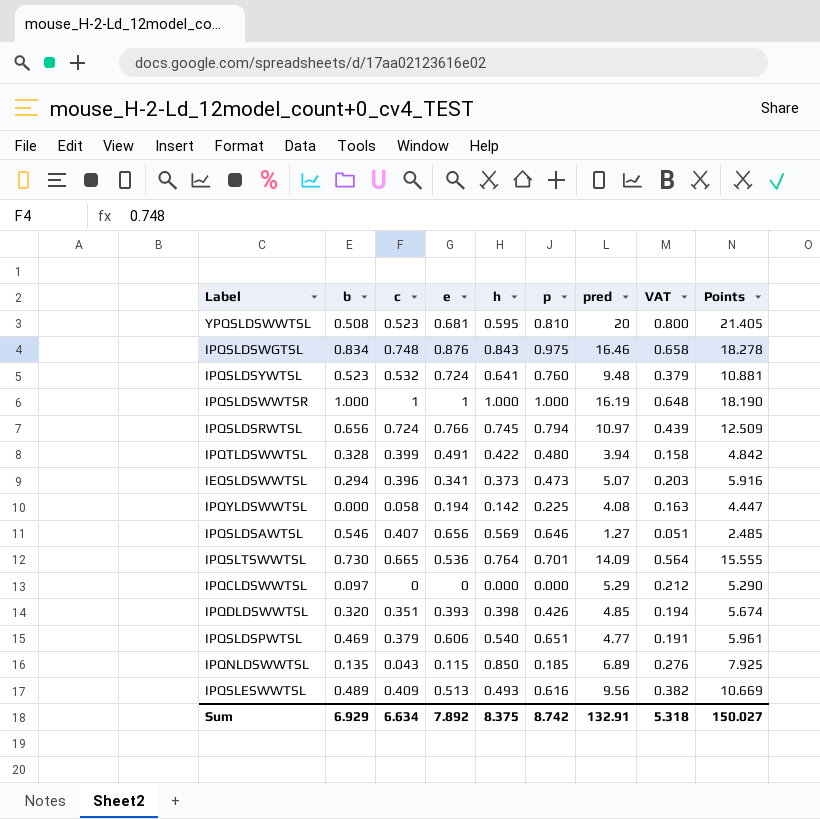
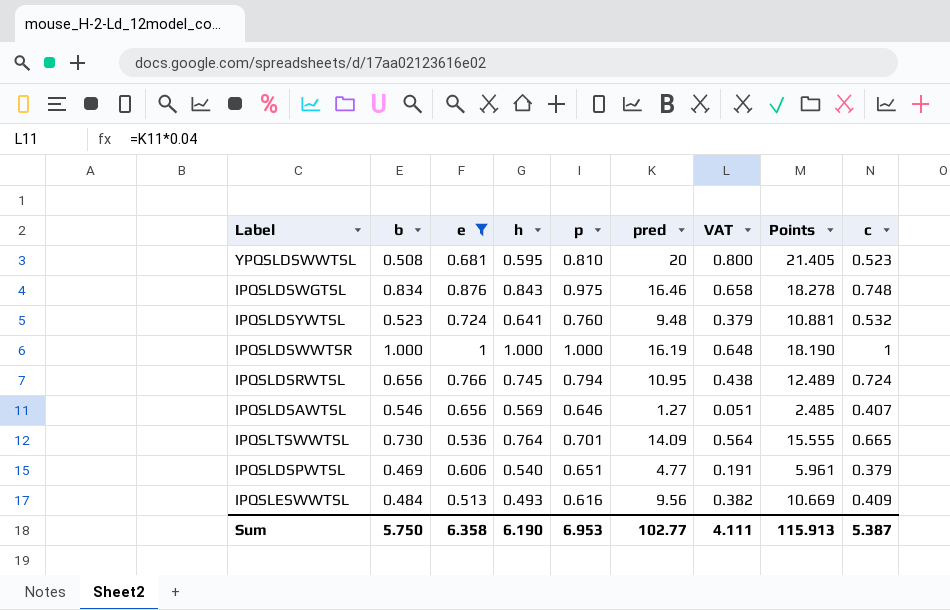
filter: none -> e >= 0.513
column c | position: 3 -> 9
IPQSLDSRWTSL | pred: 10.97 -> 10.95
IPQSLDSRWTSL | VAT: 0.439 -> 0.438
IPQSLDSRWTSL | Points: 12.509 -> 12.489
IPQSLESWWTSL | b: 0.489 -> 0.484
Sum | b: 6.929 -> 5.750
Sum | e: 7.892 -> 6.358
Sum | h: 8.375 -> 6.190
Sum | p: 8.742 -> 6.953
Sum | pred: 132.91 -> 102.77
Sum | VAT: 5.318 -> 4.111
Sum | Points: 150.027 -> 115.913
Sum | c: 6.634 -> 5.387

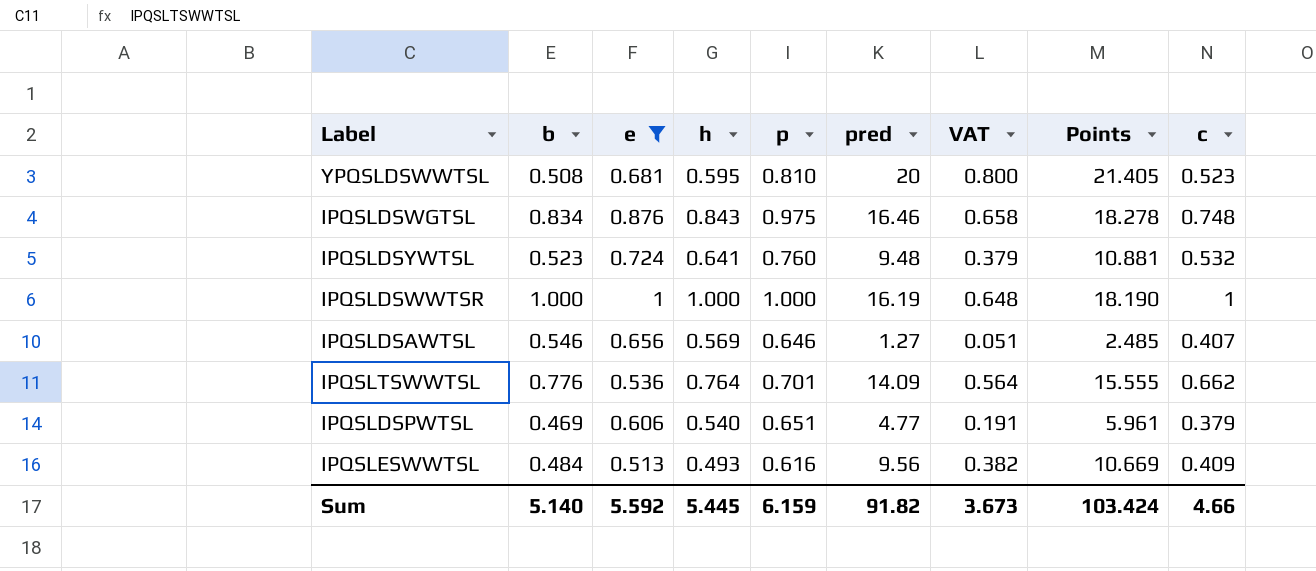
row IPQSLDSRWTSL: 0.656 | 0.766 | 0.745 | 0.794 | 10.95 | 0.438 | 12.489 | 0.724 -> none
IPQSLTSWWTSL | b: 0.730 -> 0.776
IPQSLTSWWTSL | c: 0.665 -> 0.662
Sum | b: 5.750 -> 5.140
Sum | e: 6.358 -> 5.592
Sum | h: 6.190 -> 5.445
Sum | p: 6.953 -> 6.159
Sum | pred: 102.77 -> 91.82
Sum | VAT: 4.111 -> 3.673
Sum | Points: 115.913 -> 103.424
Sum | c: 5.387 -> 4.66

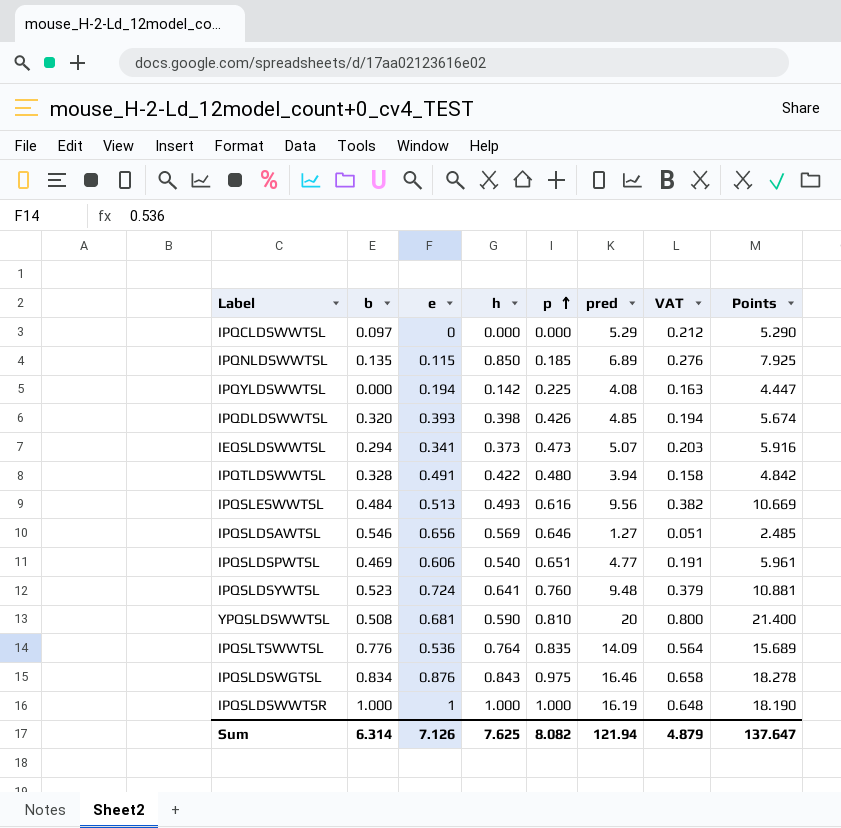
filter: e >= 0.513 -> none
row order: none -> p ascending
column c | position: 9 -> none
YPQSLDSWWTSL | h: 0.595 -> 0.590
YPQSLDSWWTSL | Points: 21.405 -> 21.400
IPQSLTSWWTSL | p: 0.701 -> 0.835
IPQSLTSWWTSL | Points: 15.555 -> 15.689
Sum | b: 5.140 -> 6.314
Sum | e: 5.592 -> 7.126
Sum | h: 5.445 -> 7.625
Sum | p: 6.159 -> 8.082
Sum | pred: 91.82 -> 121.94
Sum | VAT: 3.673 -> 4.879
Sum | Points: 103.424 -> 137.647

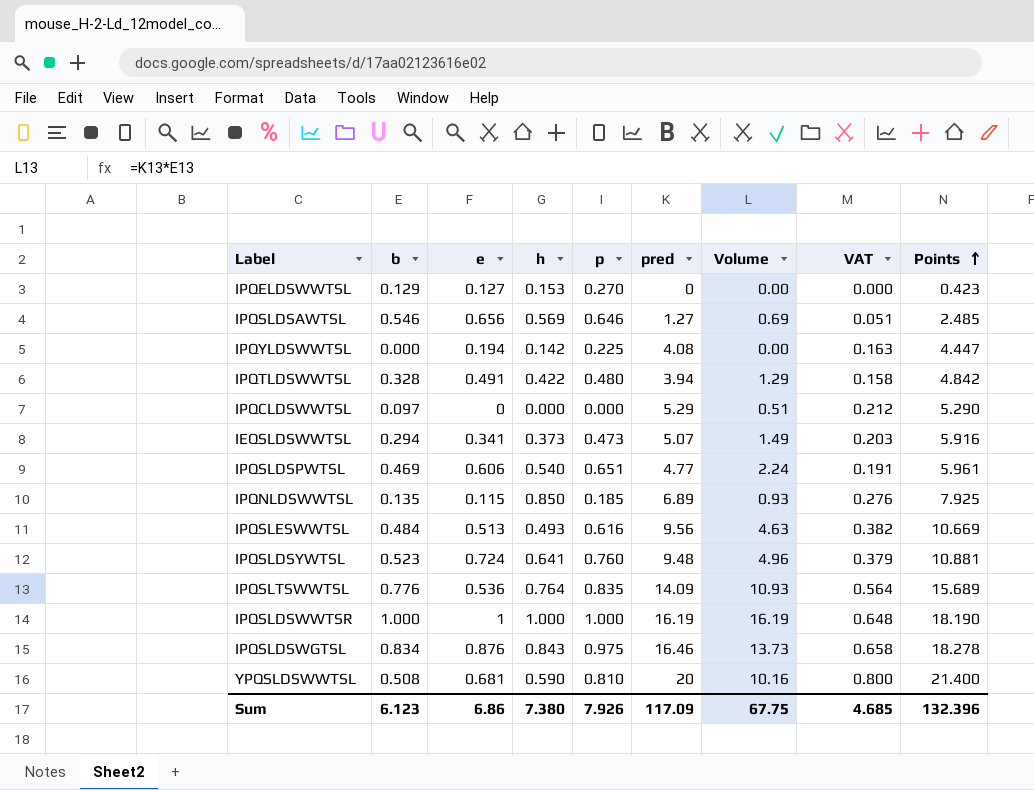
row order: p ascending -> Points ascending
column Volume | formula: none -> [b] * [pred]
row IPQDLDSWWTSL: 0.320 | 0.393 | 0.398 | 0.426 | 4.85 | 0.194 | 5.674 -> none
row IPQELDSWWTSL: none -> 0.129 | 0.127 | 0.153 | 0.270 | 0 | 0.00 | 0.000 | 0.423
Sum | b: 6.314 -> 6.123
Sum | e: 7.126 -> 6.86
Sum | h: 7.625 -> 7.380
Sum | p: 8.082 -> 7.926
Sum | pred: 121.94 -> 117.09
Sum | VAT: 4.879 -> 4.685
Sum | Points: 137.647 -> 132.396

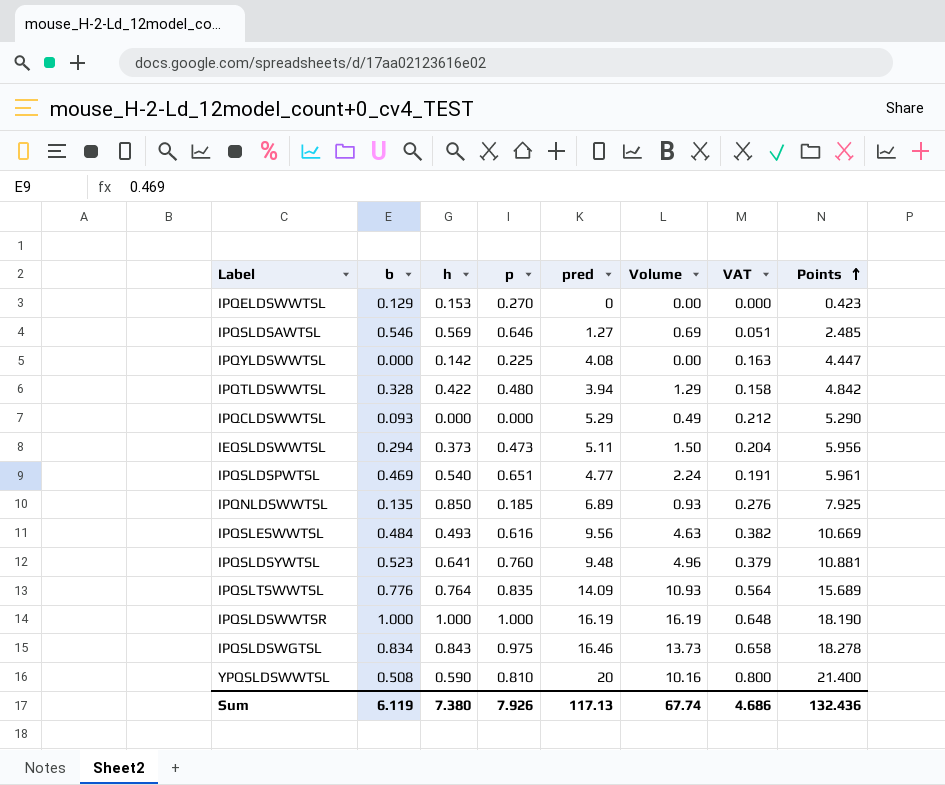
column e | position: 3 -> none
IPQCLDSWWTSL | b: 0.097 -> 0.093
IPQCLDSWWTSL | Volume: 0.51 -> 0.49
IEQSLDSWWTSL | pred: 5.07 -> 5.11
IEQSLDSWWTSL | Volume: 1.49 -> 1.50
IEQSLDSWWTSL | VAT: 0.203 -> 0.204
IEQSLDSWWTSL | Points: 5.916 -> 5.956
Sum | b: 6.123 -> 6.119
Sum | pred: 117.09 -> 117.13
Sum | Volume: 67.75 -> 67.74
Sum | VAT: 4.685 -> 4.686
Sum | Points: 132.396 -> 132.436

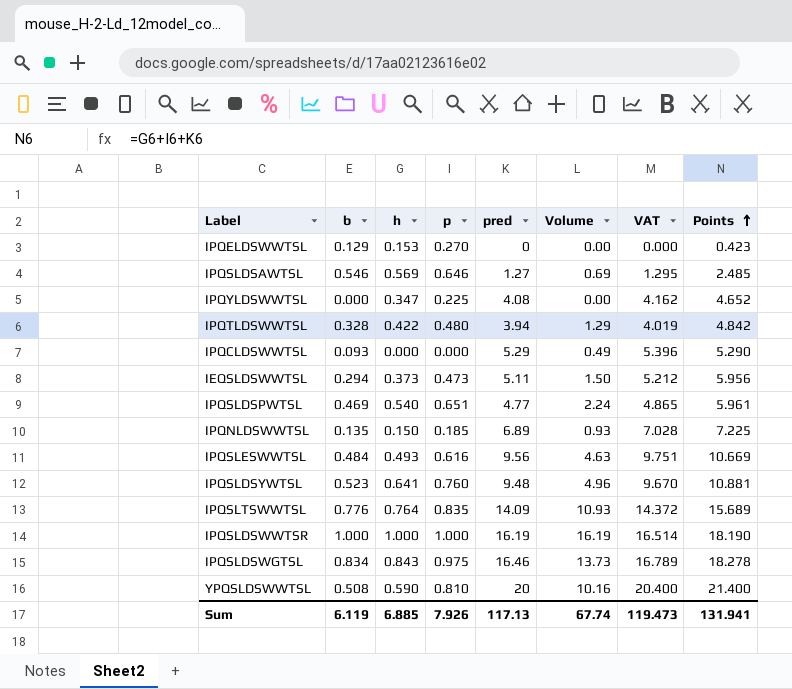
column VAT | formula: [pred] * 0.04 -> [pred] * 1.02
IPQYLDSWWTSL | h: 0.142 -> 0.347
IPQYLDSWWTSL | Points: 4.447 -> 4.652
IPQNLDSWWTSL | h: 0.850 -> 0.150
IPQNLDSWWTSL | Points: 7.925 -> 7.225
Sum | h: 7.380 -> 6.885
Sum | VAT: 4.686 -> 119.473
Sum | Points: 132.436 -> 131.941

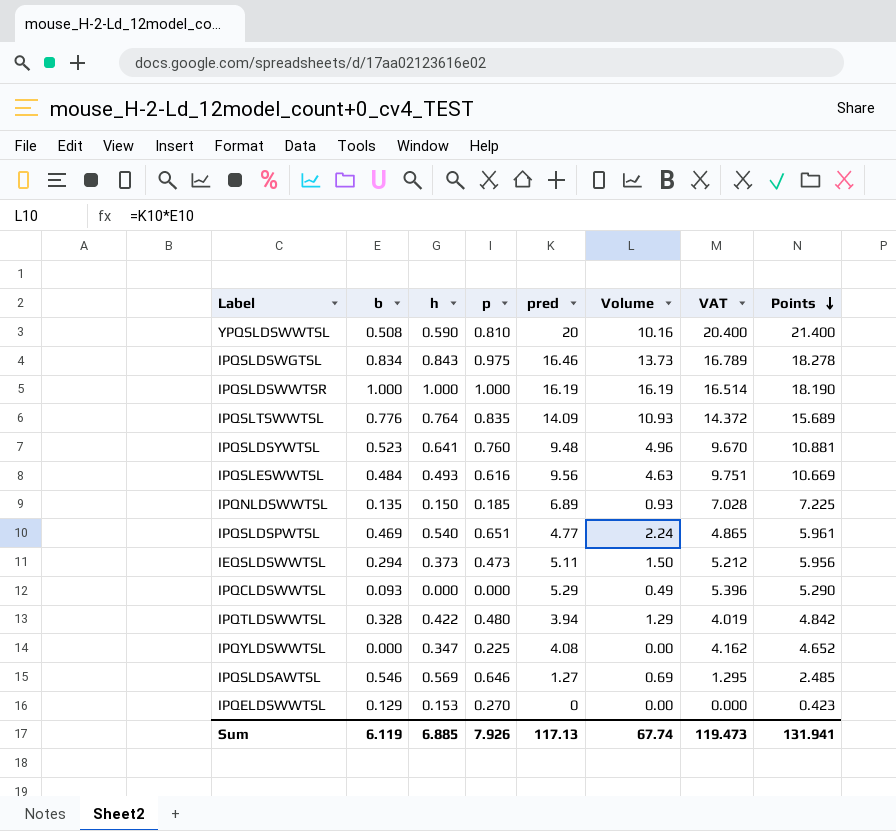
row order: Points ascending -> Points descending

